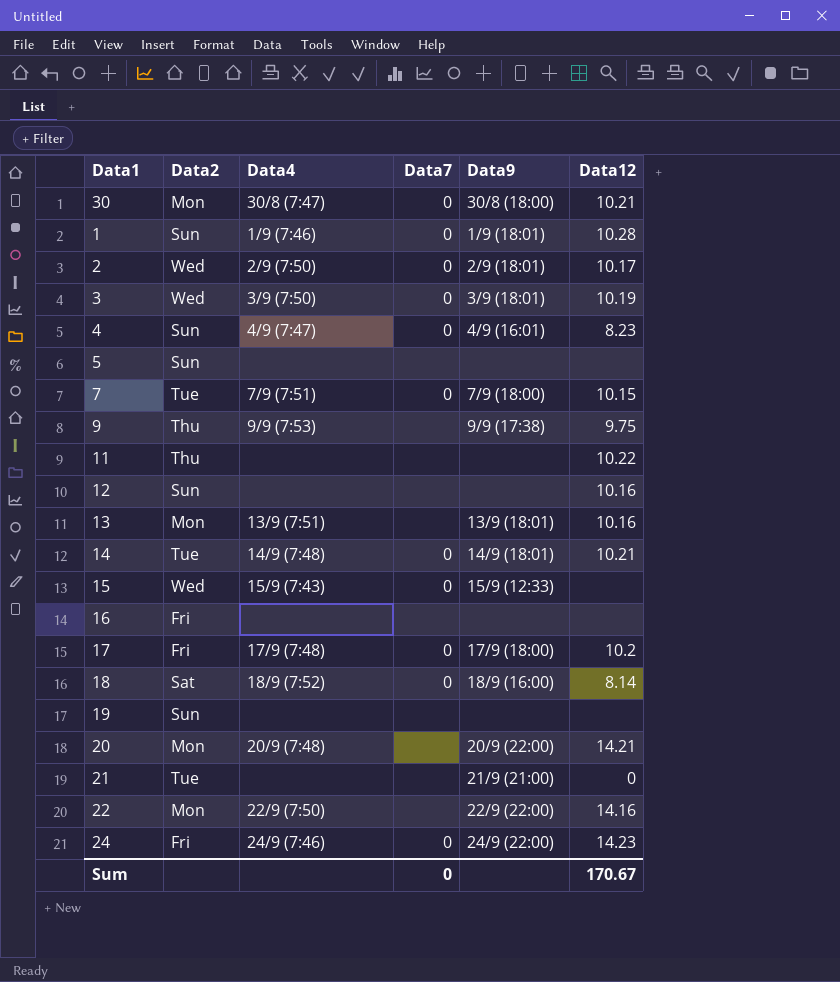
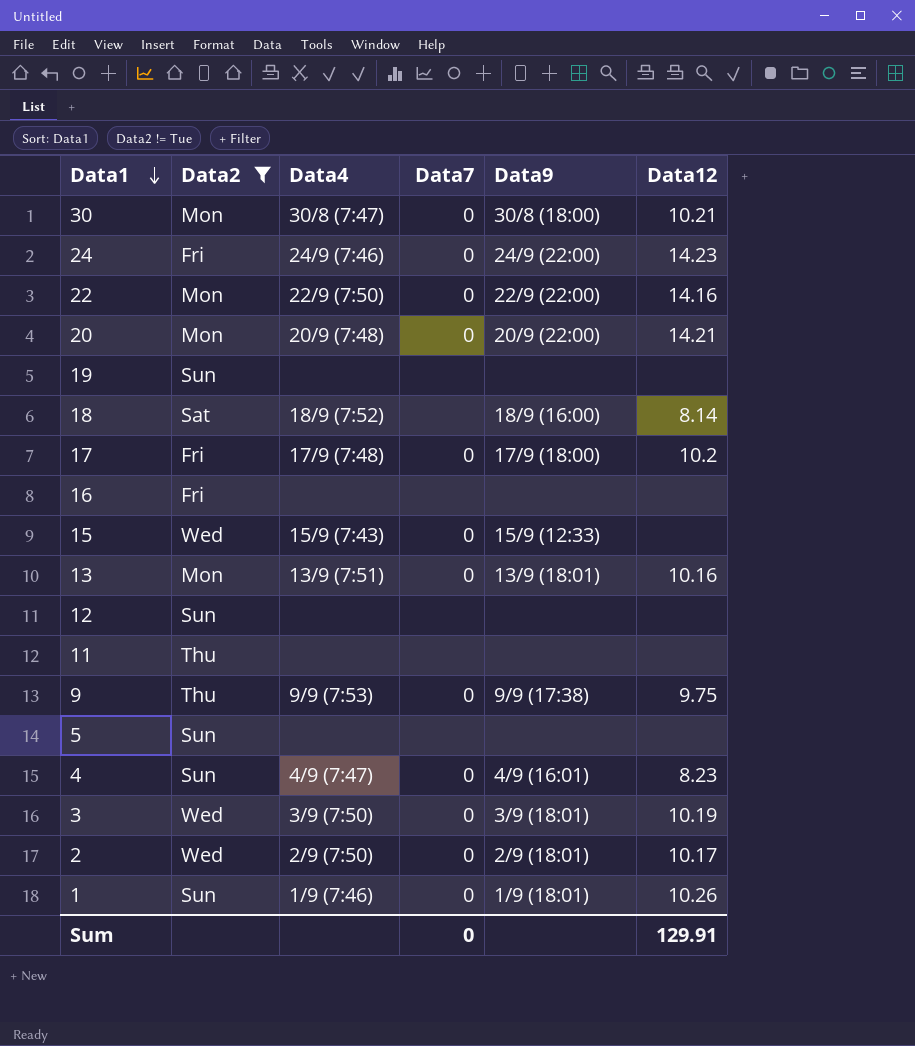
filter: none -> Data2 != Tue
row order: none -> Data1 descending
22 | Data7: none -> 0
20 | Data7: none -> 0
18 | Data7: 0 -> none
13 | Data7: none -> 0
12 | Data12: 10.16 -> none
11 | Data12: 10.22 -> none
9 | Data7: none -> 0
1 | Data12: 10.28 -> 10.26
Sum | Data12: 170.67 -> 129.91

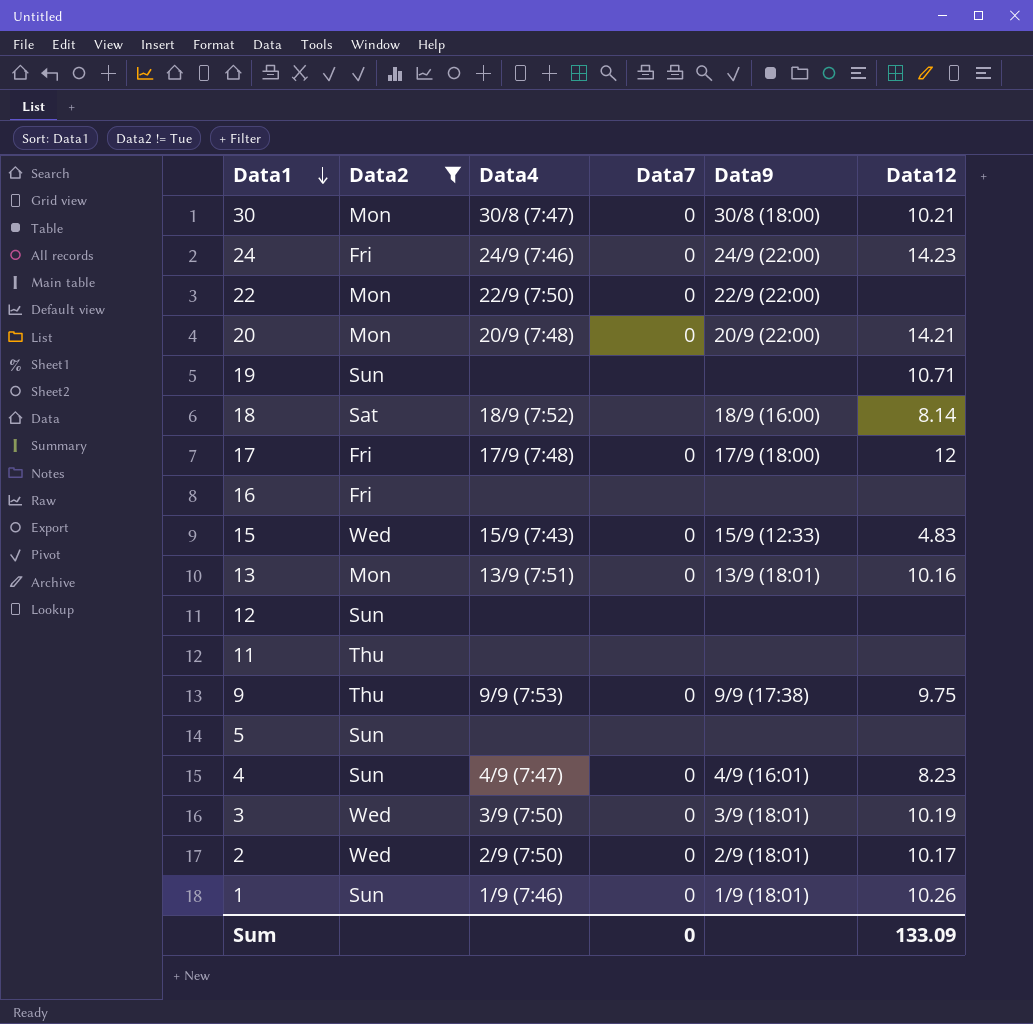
22 | Data12: 14.16 -> none
19 | Data12: none -> 10.71
17 | Data12: 10.2 -> 12
15 | Data12: none -> 4.83
Sum | Data12: 129.91 -> 133.09

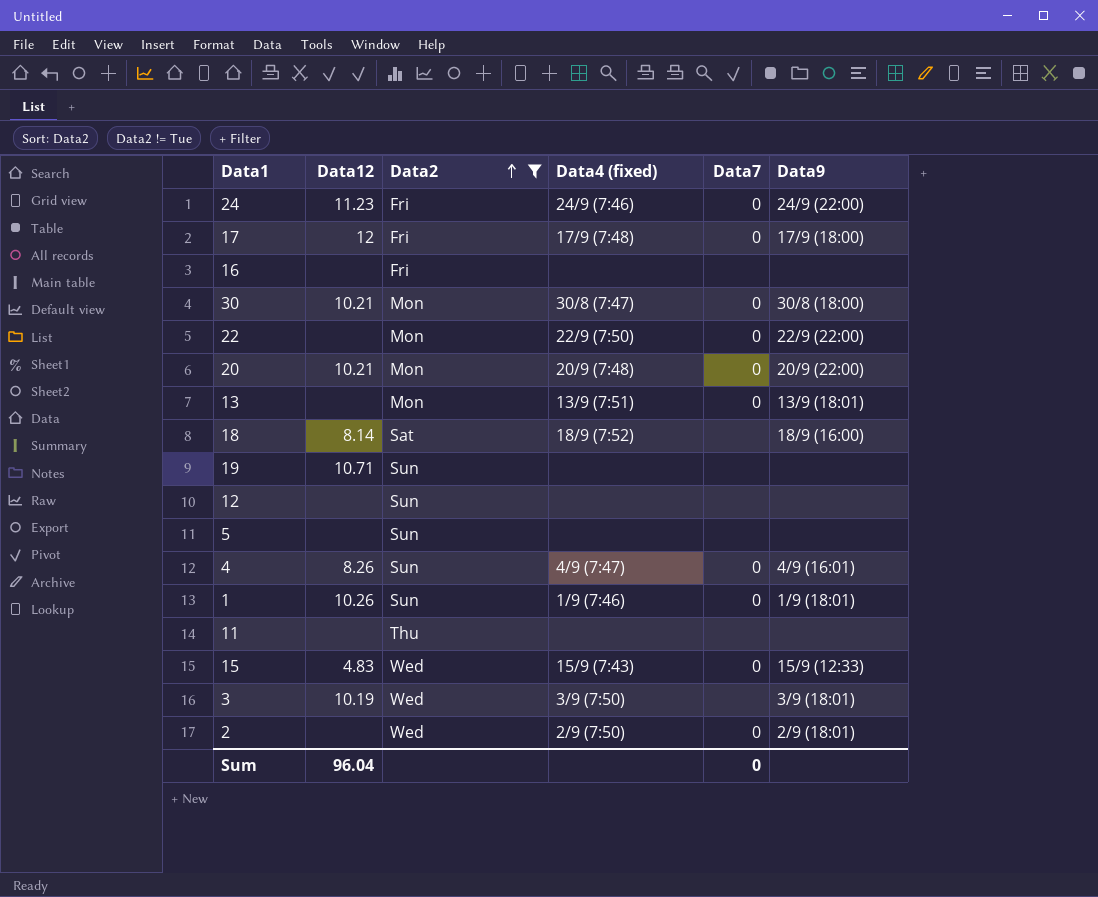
row order: Data1 descending -> Data2 ascending
column Data12 | position: 6 -> 2
column name: Data4 -> Data4 (fixed)
row 9: Thu | 9/9 (7:53) | 0 | 9/9 (17:38) | 9.75 -> none
24 | Data12: 14.23 -> 11.23
20 | Data12: 14.21 -> 10.21
13 | Data12: 10.16 -> none
4 | Data12: 8.23 -> 8.26
3 | Data7: 0 -> none
2 | Data12: 10.17 -> none
Sum | Data12: 133.09 -> 96.04

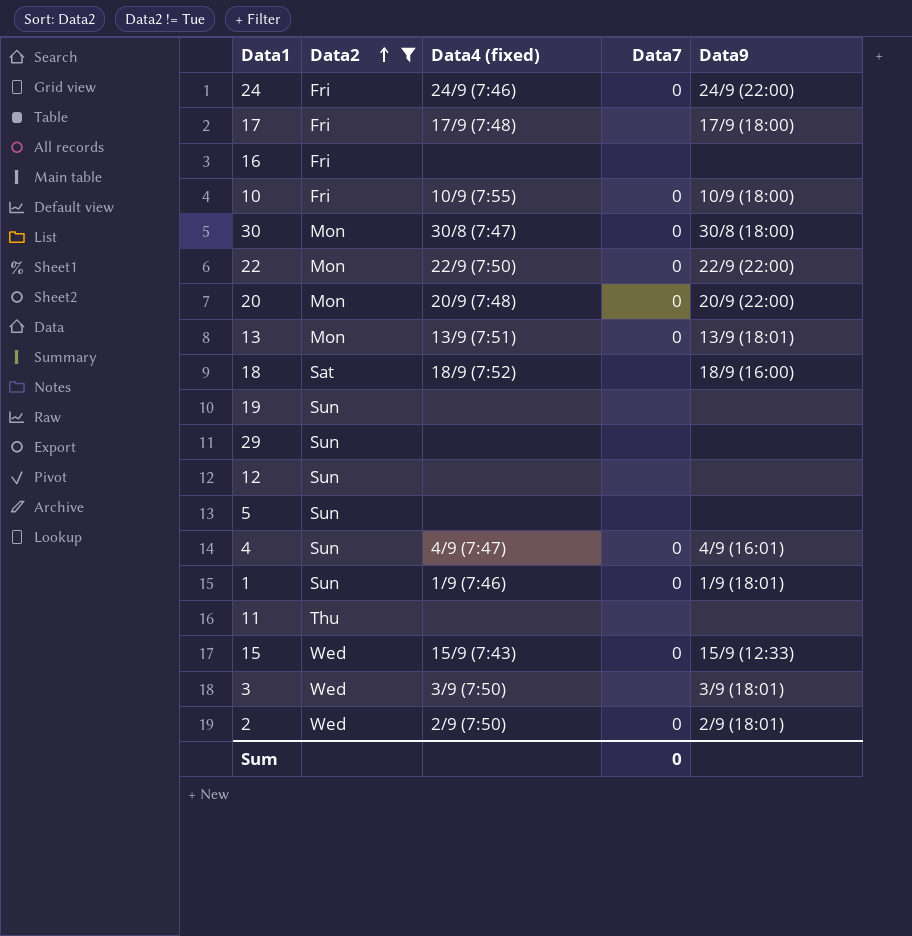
column Data12 | position: 2 -> none
17 | Data7: 0 -> none
row 10: none -> Fri | 10/9 (7:55) | 0 | 10/9 (18:00)
row 29: none -> Sun | none | none | none

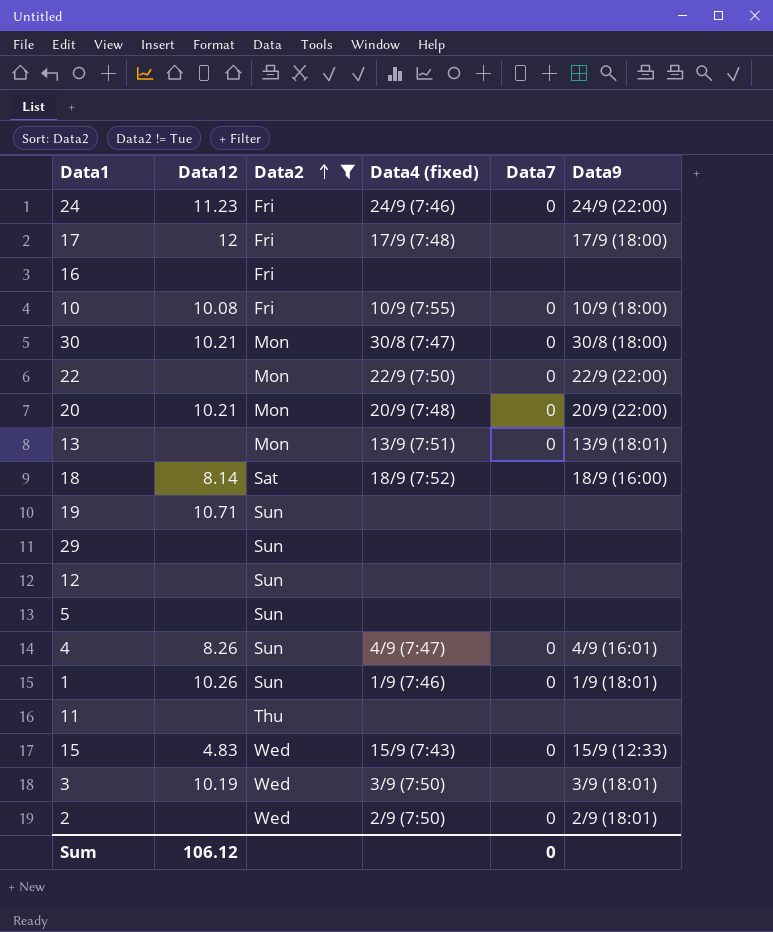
column Data12 | position: none -> 2

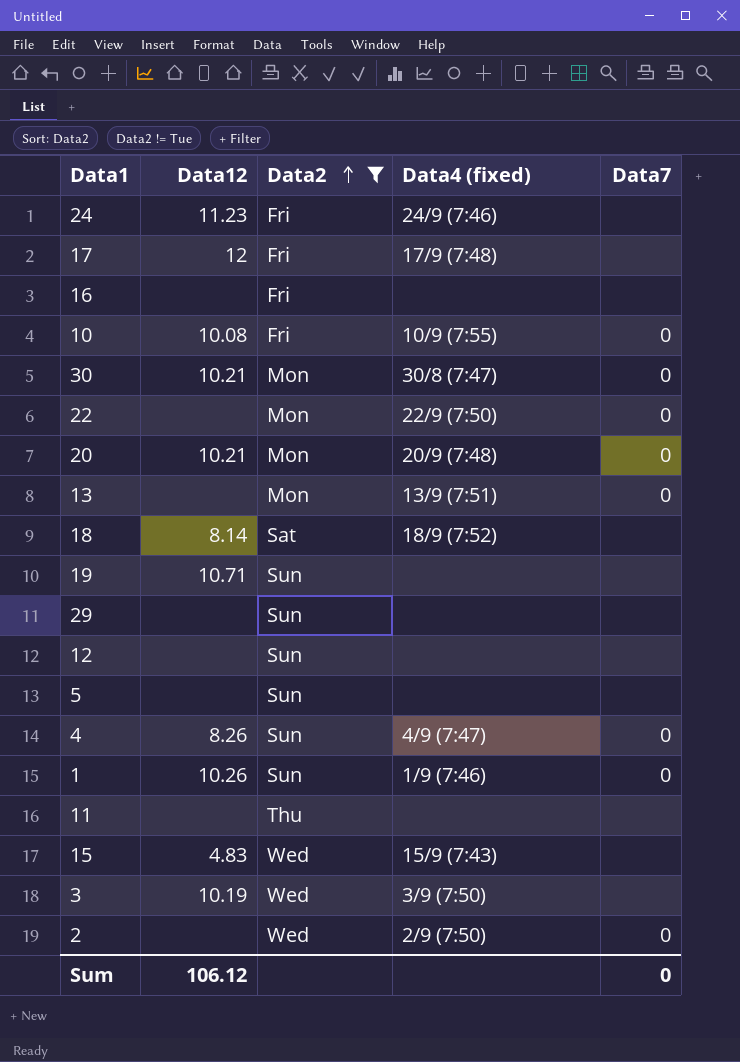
column Data9 | position: 6 -> none
24 | Data7: 0 -> none
15 | Data7: 0 -> none

